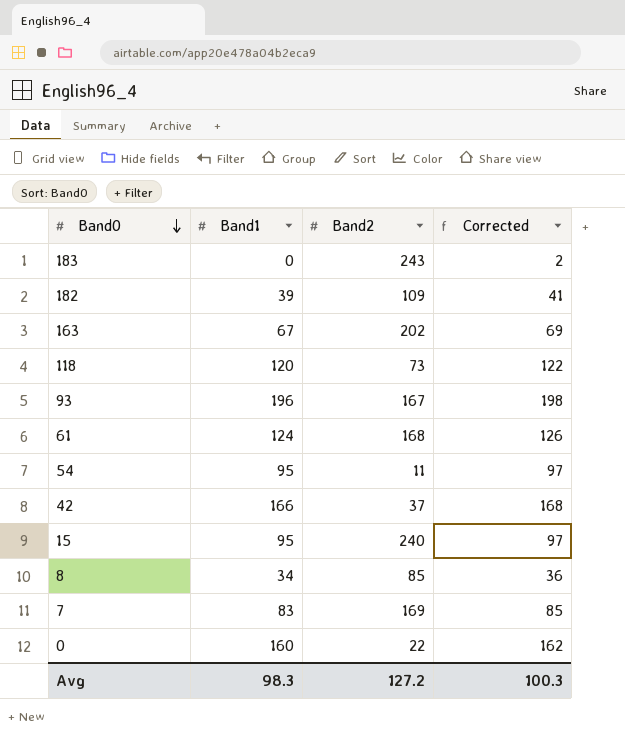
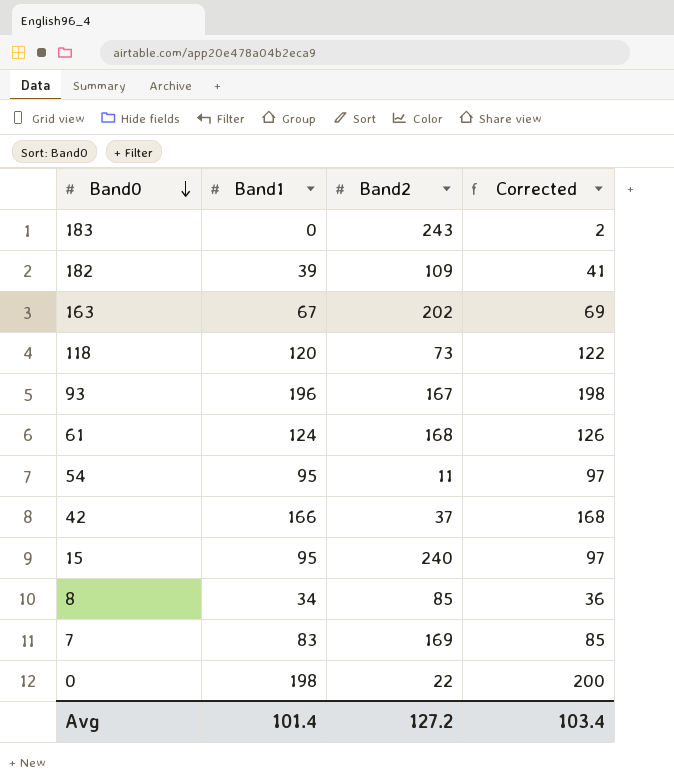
0 | Band1: 160 -> 198
0 | Corrected: 162 -> 200
Avg | Band1: 98.3 -> 101.4
Avg | Corrected: 100.3 -> 103.4

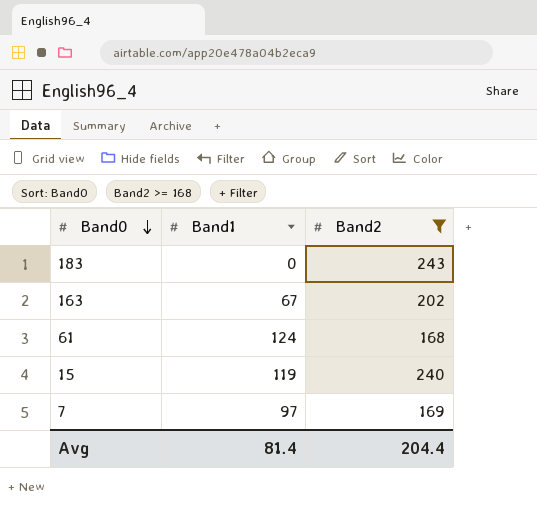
filter: none -> Band2 >= 168
column Corrected | formula: [Band1] + 2 -> none
15 | Band1: 95 -> 119
7 | Band1: 83 -> 97
Avg | Band1: 101.4 -> 81.4
Avg | Band2: 127.2 -> 204.4

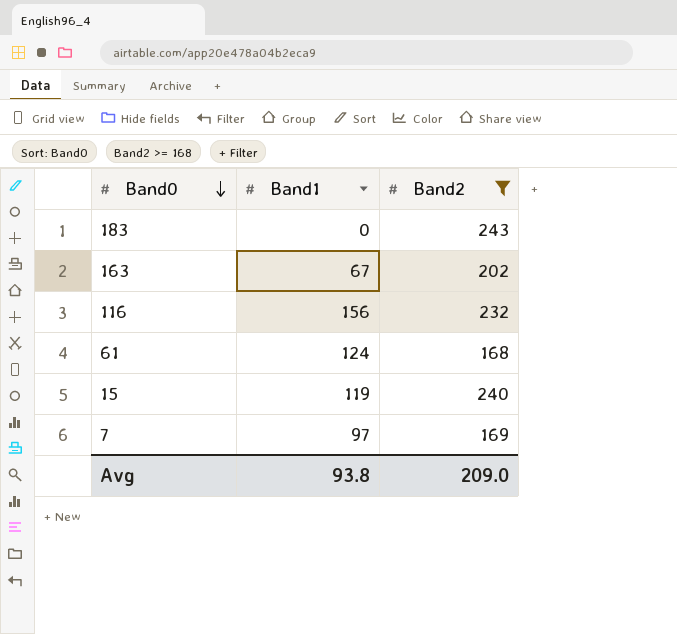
row 116: none -> 156 | 232
Avg | Band1: 81.4 -> 93.8
Avg | Band2: 204.4 -> 209.0

